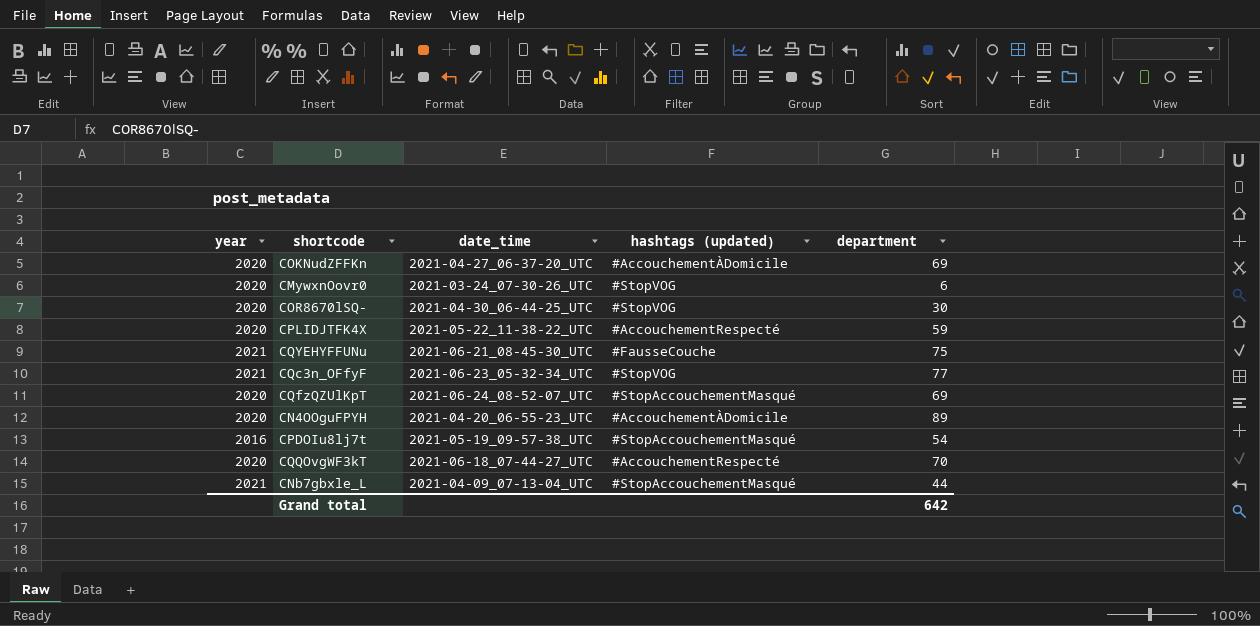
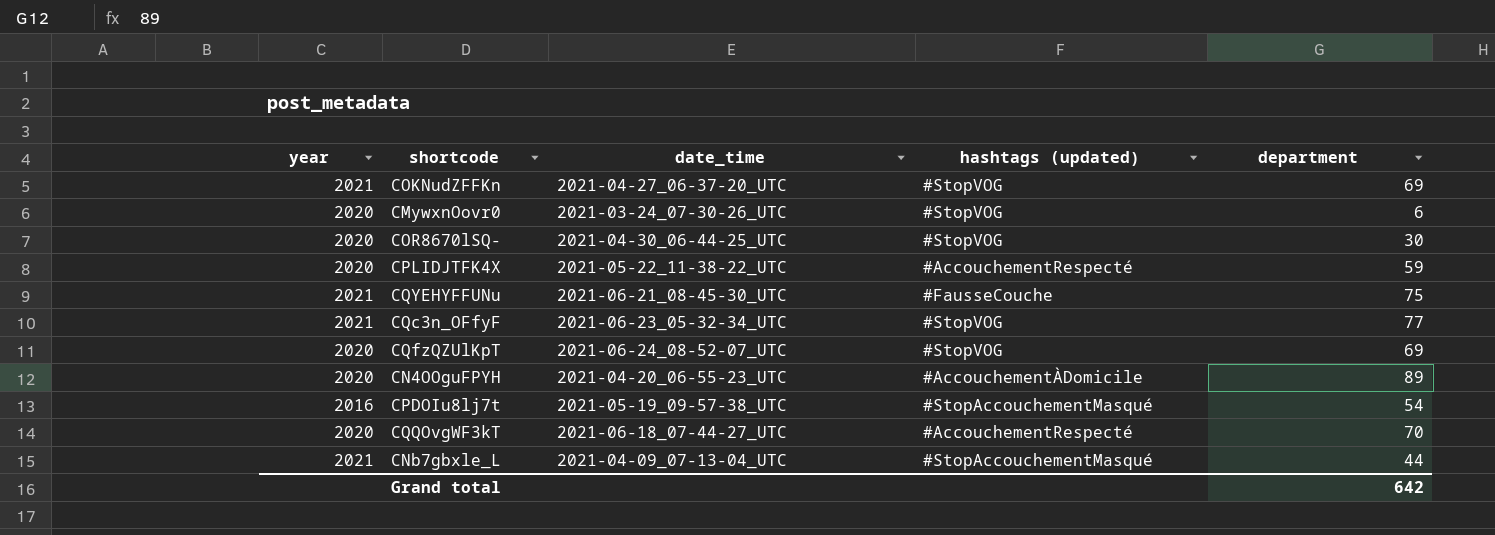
COKNudZFFKn | year: 2020 -> 2021
COKNudZFFKn | hashtags (updated): #AccouchementÀDomicile -> #StopVOG
CQfzQZUlKpT | hashtags (updated): #StopAccouchementMasqué -> #StopVOG

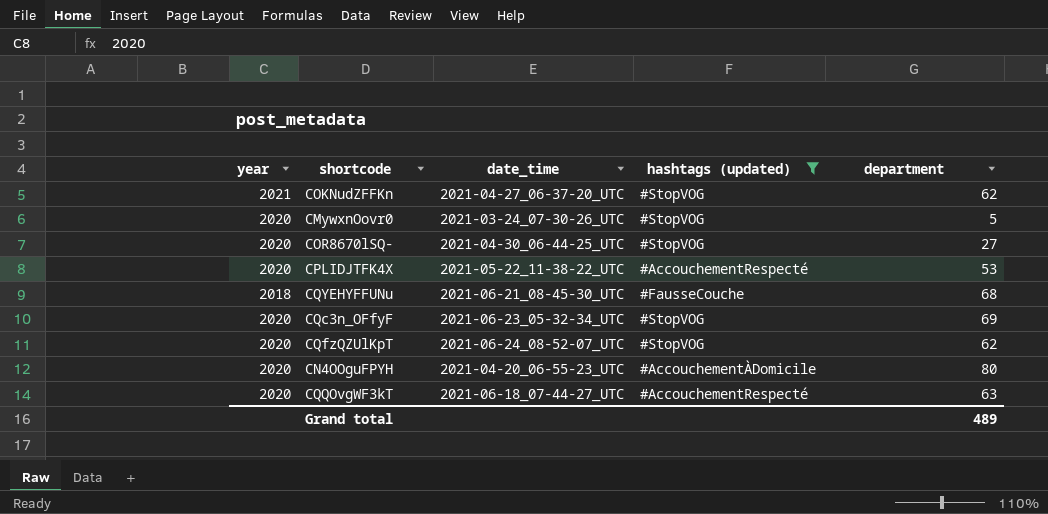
filter: none -> hashtags (updated) != #StopAccouchementMasqué
COKNudZFFKn | department: 69 -> 62
CMywxnOovr0 | department: 6 -> 5
COR8670lSQ- | department: 30 -> 27
CPLIDJTFK4X | department: 59 -> 53
CQYEHYFFUNu | year: 2021 -> 2018
CQYEHYFFUNu | department: 75 -> 68
CQc3n_OFfyF | year: 2021 -> 2020
CQc3n_OFfyF | department: 77 -> 69
CQfzQZUlKpT | department: 69 -> 62
CN4OOguFPYH | department: 89 -> 80
CQQOvgWF3kT | department: 70 -> 63
Grand total | department: 642 -> 489

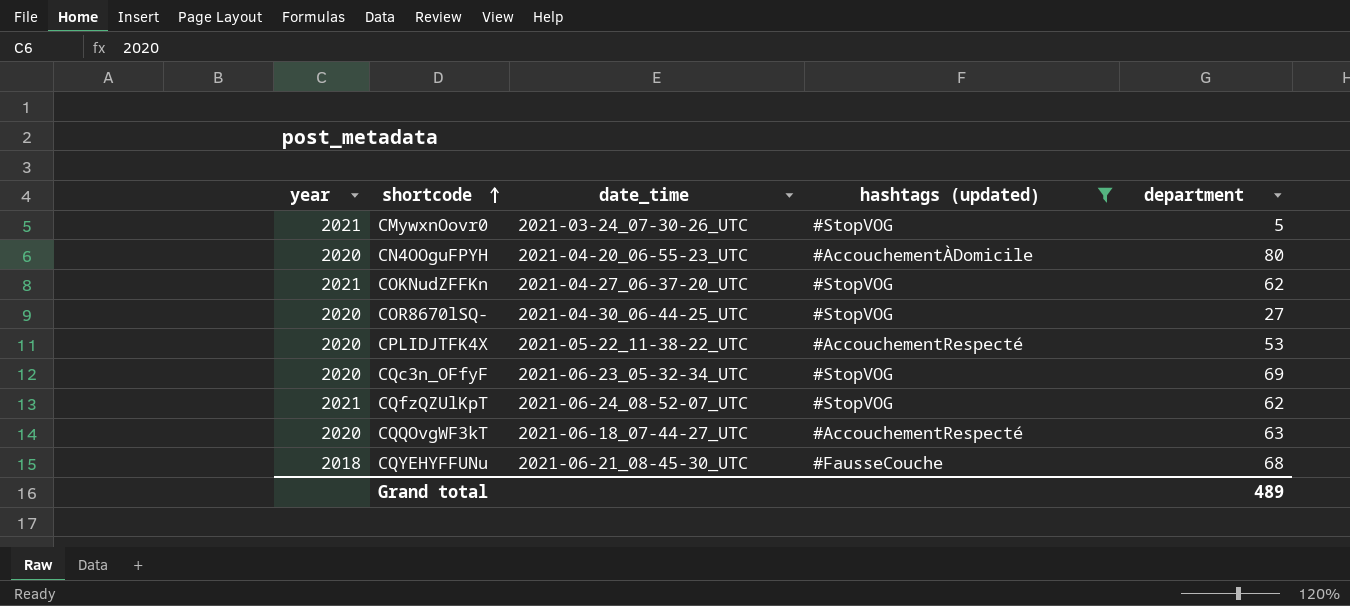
row order: none -> shortcode ascending
CMywxnOovr0 | year: 2020 -> 2021
CQfzQZUlKpT | year: 2020 -> 2021

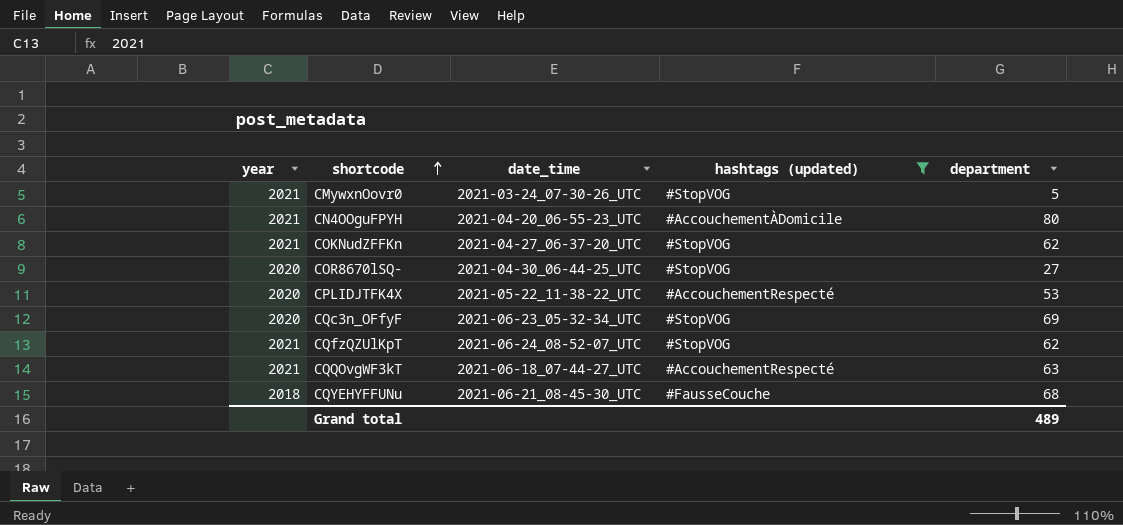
CN4OOguFPYH | year: 2020 -> 2021
CQQOvgWF3kT | year: 2020 -> 2021

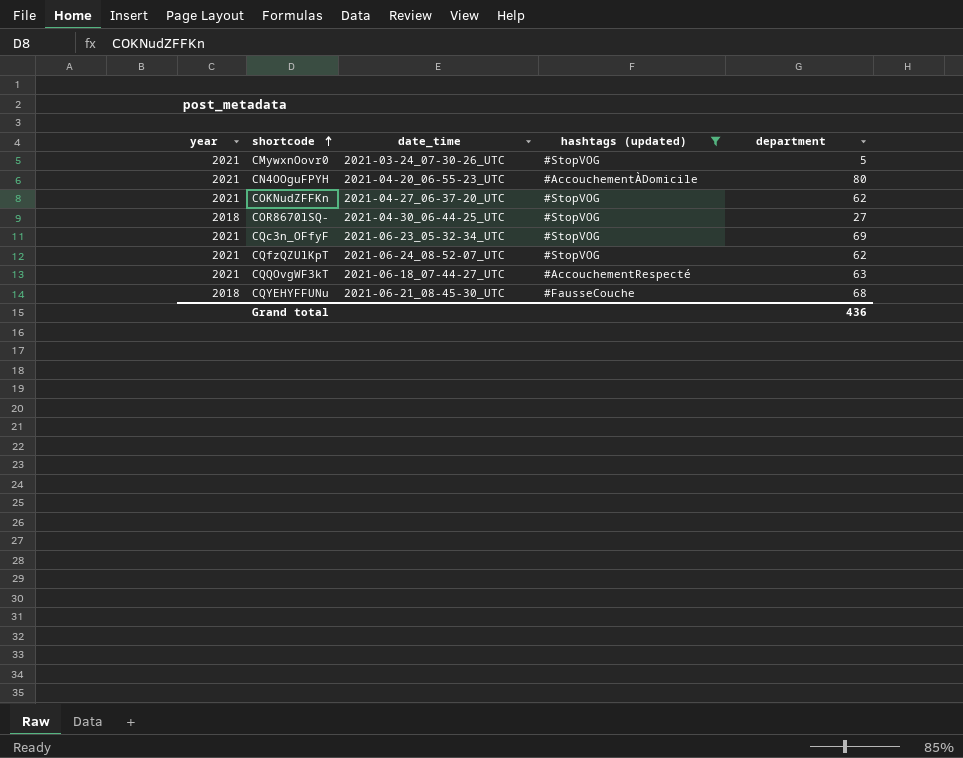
row CPLIDJTFK4X: 2020 | 2021-05-22_11-38-22_UTC | #AccouchementRespecté | 53 -> none
COR8670lSQ- | year: 2020 -> 2018
CQc3n_OFfyF | year: 2020 -> 2021
Grand total | department: 489 -> 436

